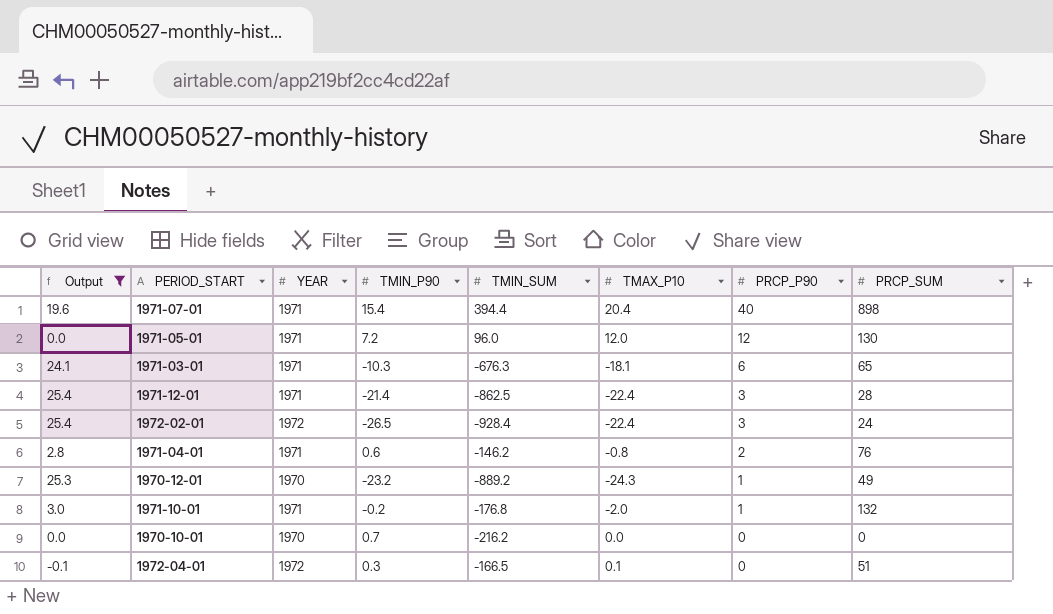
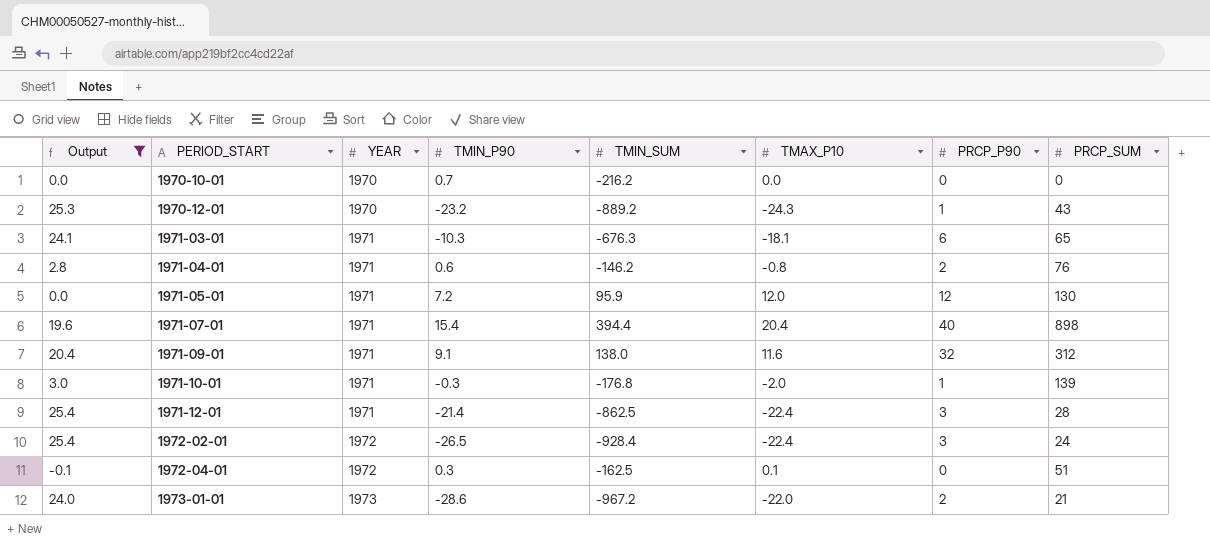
row order: PRCP_P90 descending -> PERIOD_START ascending
1970-12-01 | PRCP_SUM: 49 -> 43
1971-05-01 | TMIN_SUM: 96.0 -> 95.9
row 1971-09-01: none -> 20.4 | 1971 | 9.1 | 138.0 | 11.6 | 32 | 312
1971-10-01 | TMIN_P90: -0.2 -> -0.3
1971-10-01 | PRCP_SUM: 132 -> 139
1972-04-01 | TMIN_SUM: -166.5 -> -162.5
row 1973-01-01: none -> 24.0 | 1973 | -28.6 | -967.2 | -22.0 | 2 | 21

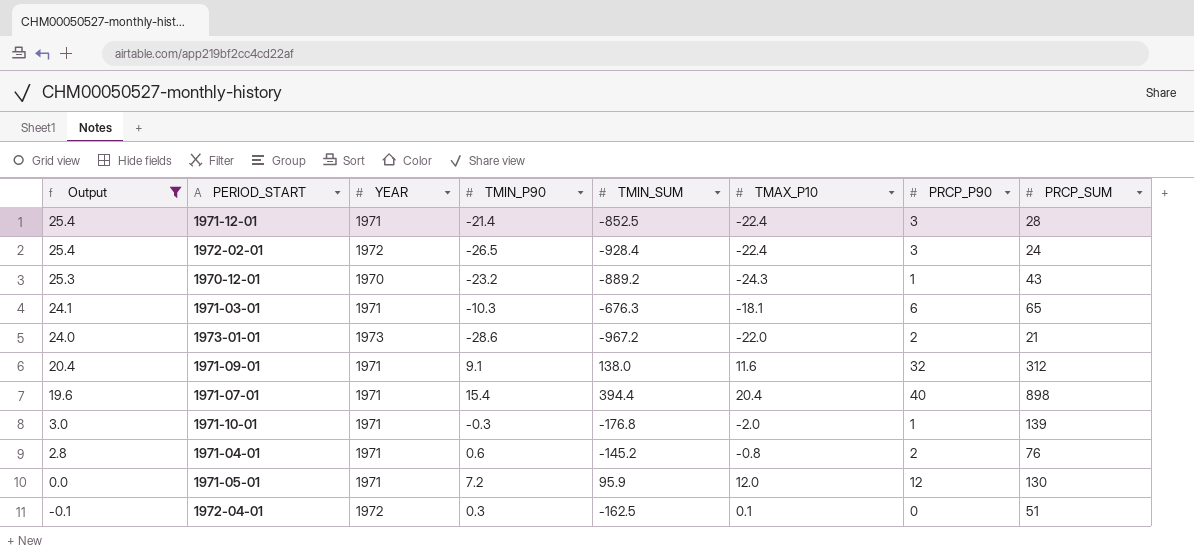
row order: PERIOD_START ascending -> Output descending
row 1970-10-01: 0.0 | 1970 | 0.7 | -216.2 | 0.0 | 0 | 0 -> none
1971-12-01 | TMIN_SUM: -862.5 -> -852.5
1971-04-01 | TMIN_SUM: -146.2 -> -145.2

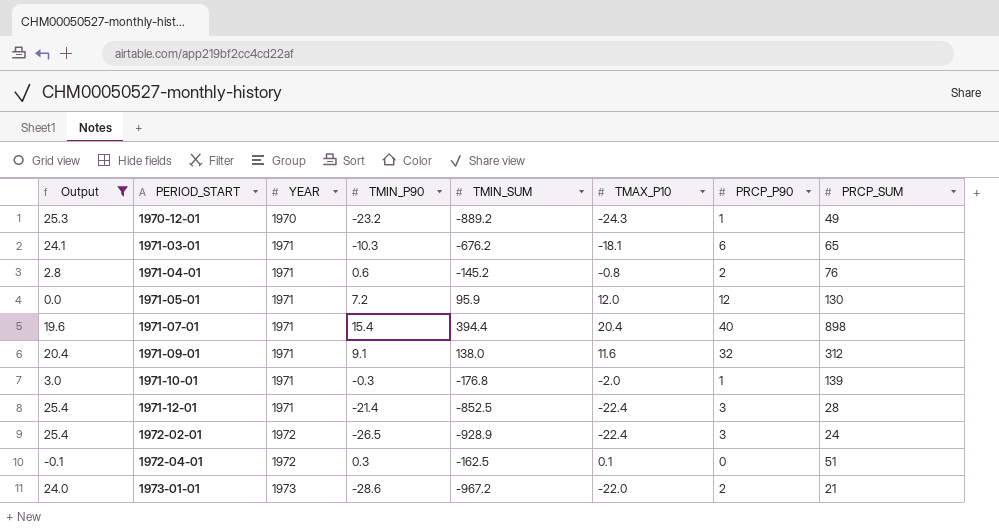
row order: Output descending -> PERIOD_START ascending
1970-12-01 | PRCP_SUM: 43 -> 49
1971-03-01 | TMIN_SUM: -676.3 -> -676.2
1972-02-01 | TMIN_SUM: -928.4 -> -928.9

